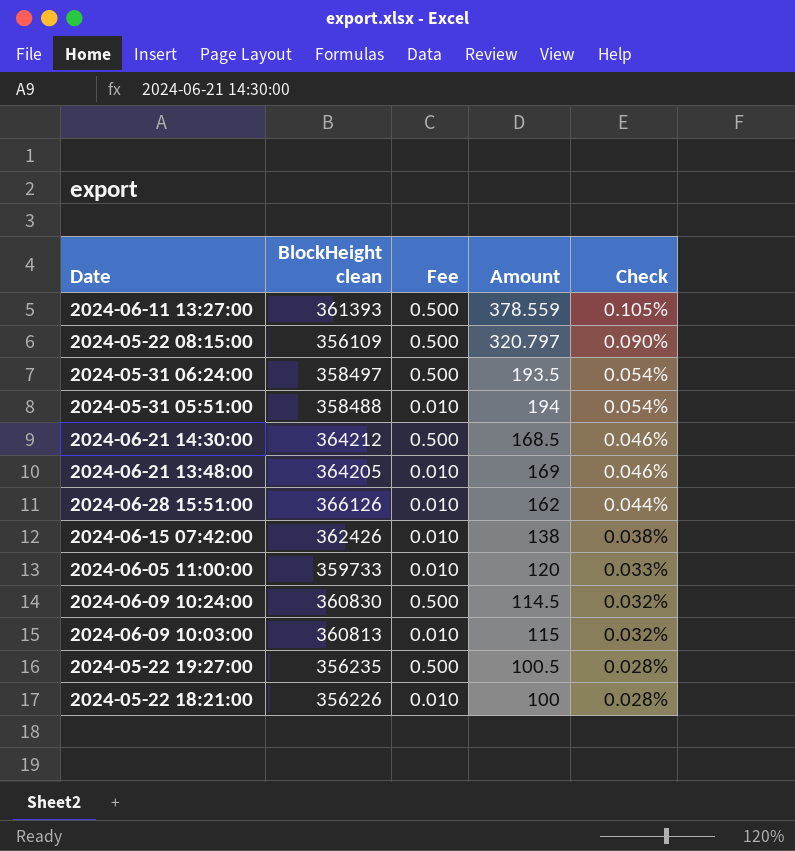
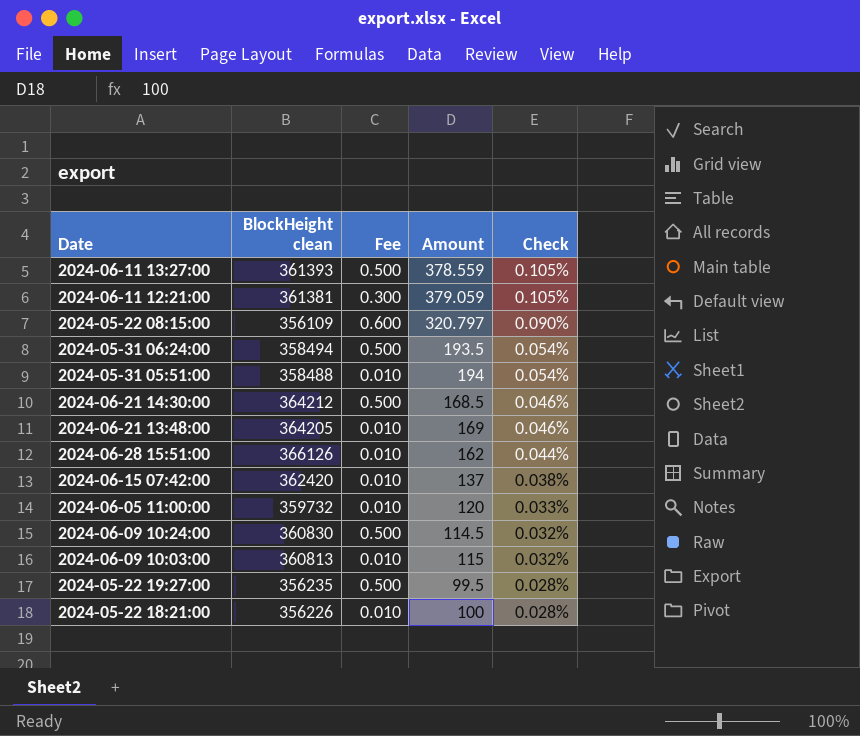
row 2024-06-11 12:21:00: none -> 361381 | 0.300 | 379.059 | 0.105%
2024-05-22 08:15:00 | Fee: 0.500 -> 0.600
2024-05-31 06:24:00 | BlockHeight clean: 358497 -> 358494
2024-06-15 07:42:00 | BlockHeight clean: 362426 -> 362420
2024-06-15 07:42:00 | Amount: 138 -> 137
2024-06-05 11:00:00 | BlockHeight clean: 359733 -> 359732
2024-05-22 19:27:00 | Amount: 100.5 -> 99.5

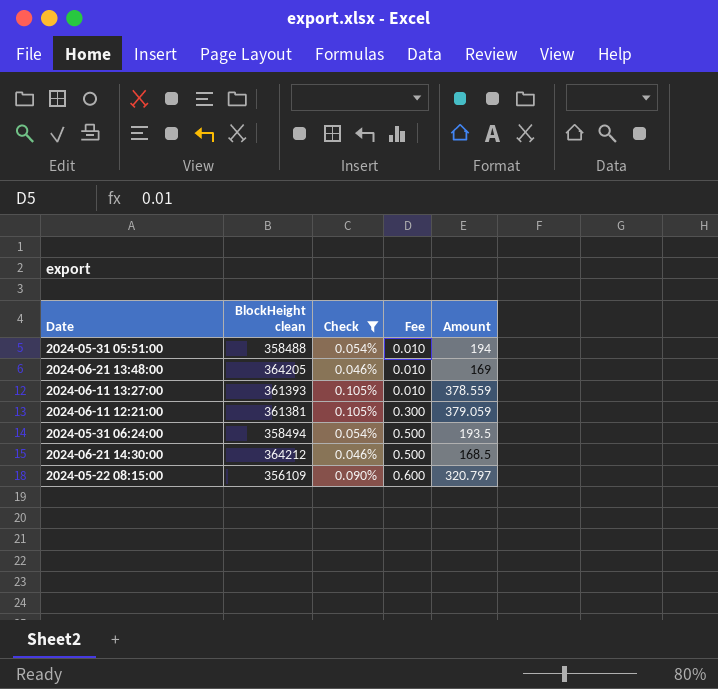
filter: none -> Check >= 0.046%
row order: Check descending -> Fee ascending
column Check | position: 5 -> 3
2024-06-11 13:27:00 | Fee: 0.500 -> 0.010

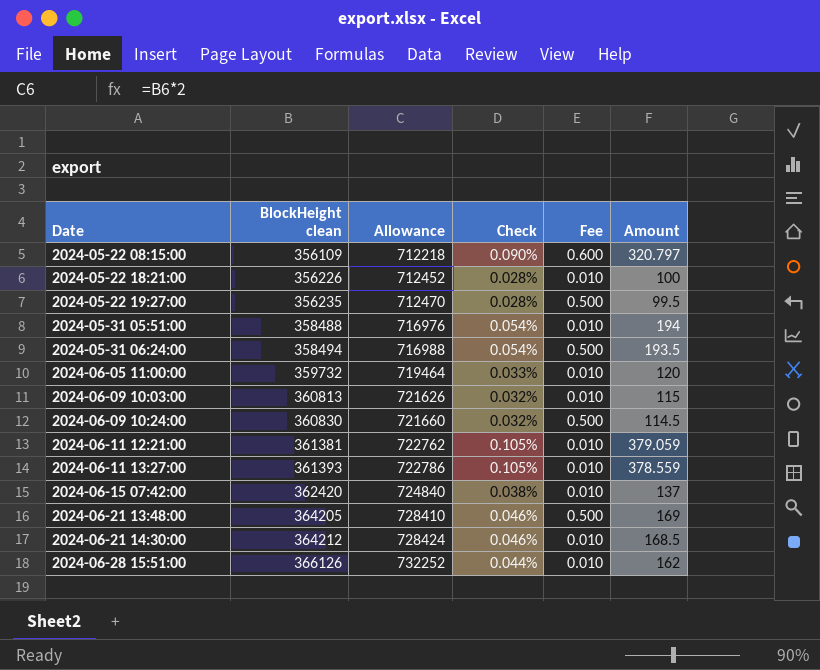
filter: Check >= 0.046% -> none
row order: Fee ascending -> Date ascending
column Allowance | formula: none -> [BlockHeight clean] * 2
2024-06-11 12:21:00 | Fee: 0.300 -> 0.010
2024-06-21 13:48:00 | Fee: 0.010 -> 0.500
2024-06-21 14:30:00 | Fee: 0.500 -> 0.010

